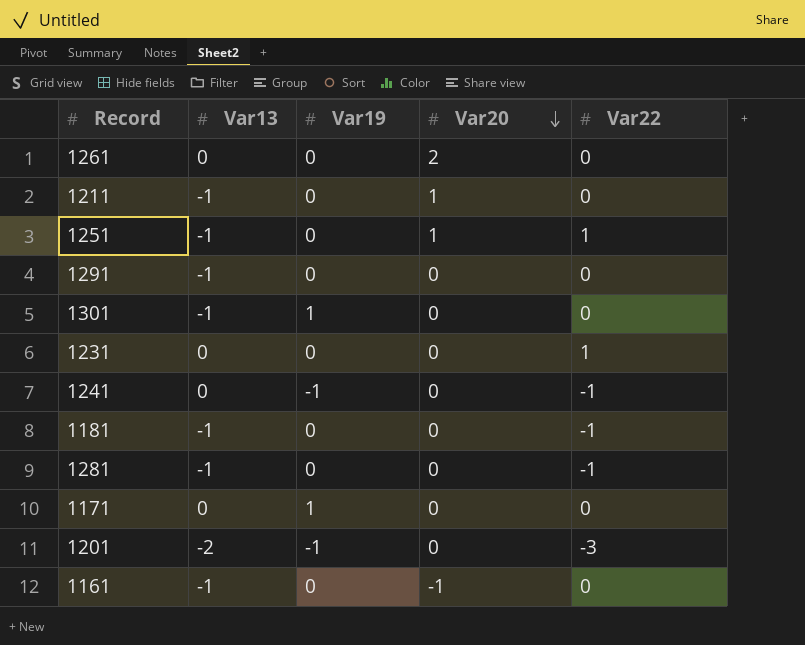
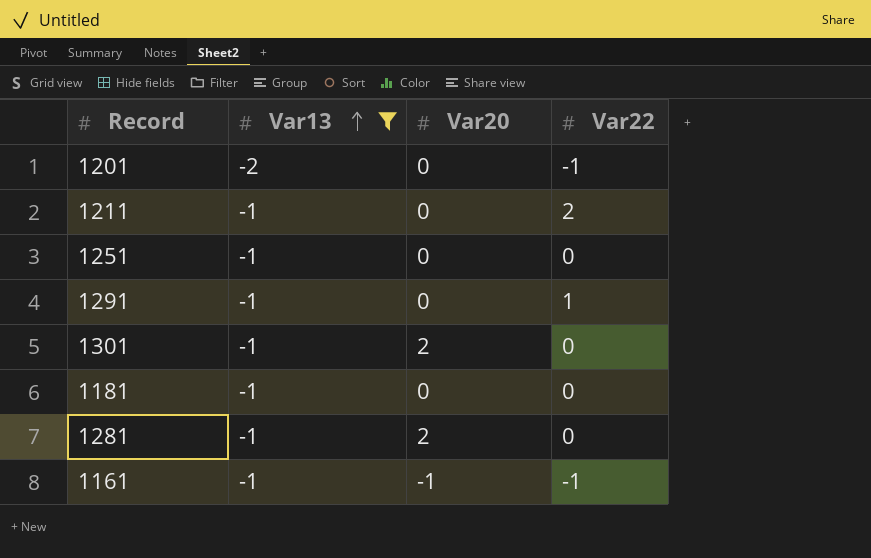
filter: none -> Var13 != 0
row order: Var20 descending -> Var13 ascending
column Var19 | position: 3 -> none
1201 | Var22: -3 -> -1
1211 | Var20: 1 -> 0
1211 | Var22: 0 -> 2
1251 | Var20: 1 -> 0
1251 | Var22: 1 -> 0
1291 | Var22: 0 -> 1
1301 | Var20: 0 -> 2
1181 | Var22: -1 -> 0
1281 | Var20: 0 -> 2
1281 | Var22: -1 -> 0
1161 | Var22: 0 -> -1

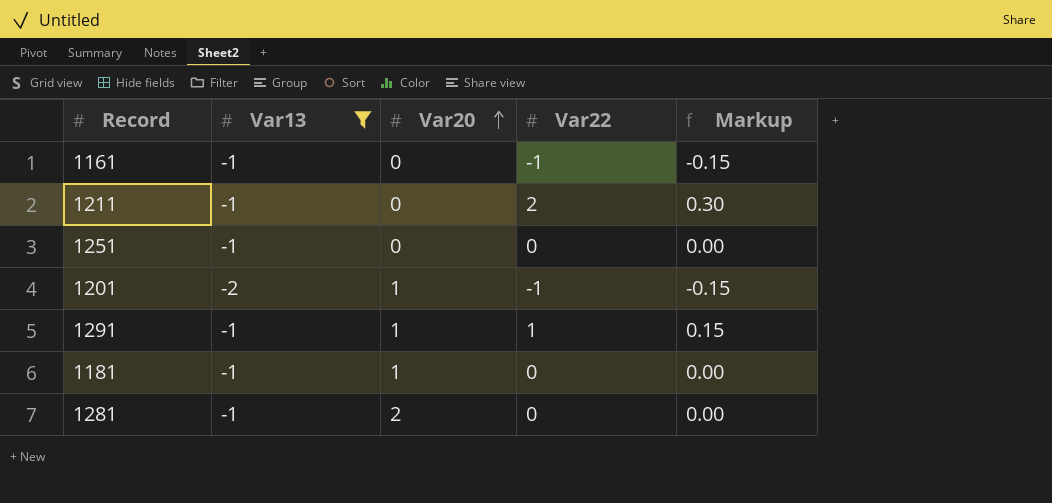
row order: Var13 ascending -> Var20 ascending
column Markup | formula: none -> [Var22] * 0.15
row 1301: -1 | 2 | 0 -> none
1161 | Var20: -1 -> 0
1201 | Var20: 0 -> 1
1291 | Var20: 0 -> 1
1181 | Var20: 0 -> 1

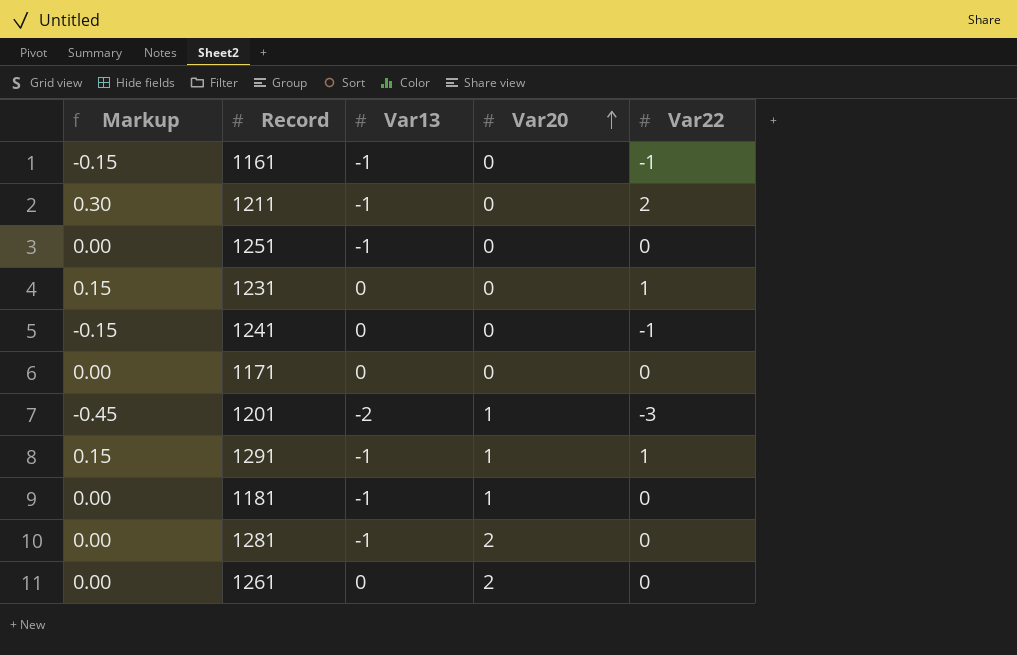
filter: Var13 != 0 -> none
column Markup | position: 5 -> 1
1201 | Markup: -0.15 -> -0.45
1201 | Var22: -1 -> -3

